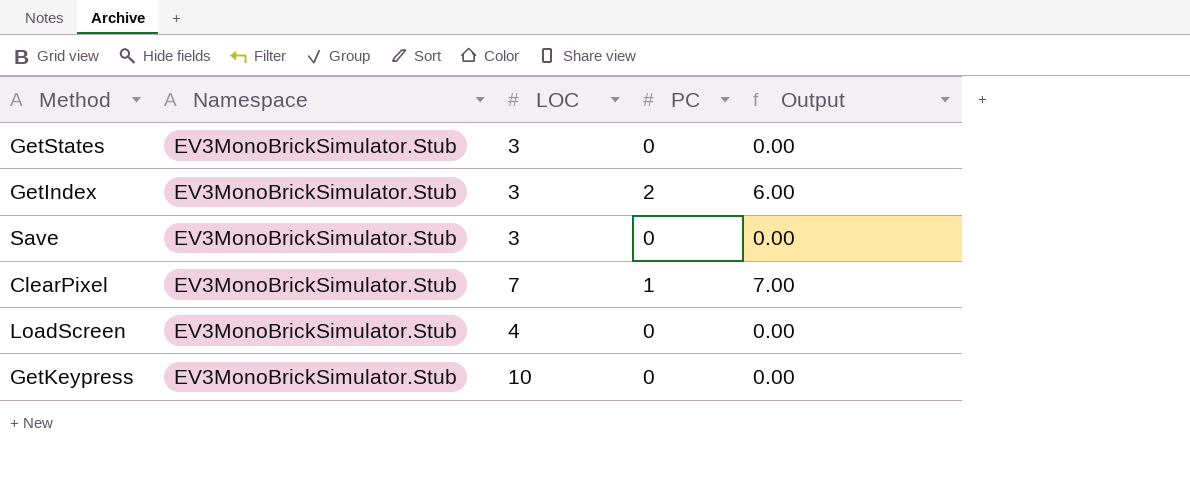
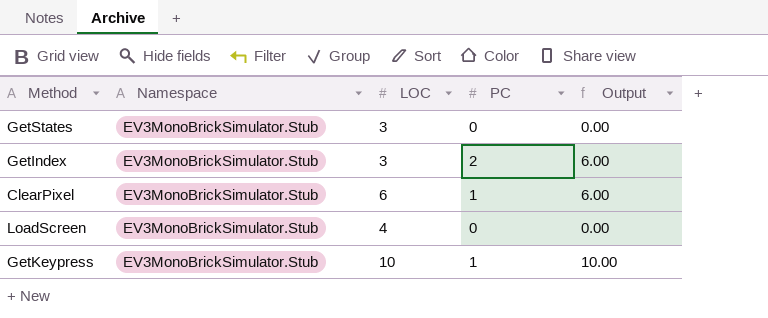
row Save: EV3MonoBrickSimulator.Stub | 3 | 0 | 0.00 -> none
ClearPixel | LOC: 7 -> 6
ClearPixel | Output: 7.00 -> 6.00
GetKeypress | PC: 0 -> 1
GetKeypress | Output: 0.00 -> 10.00

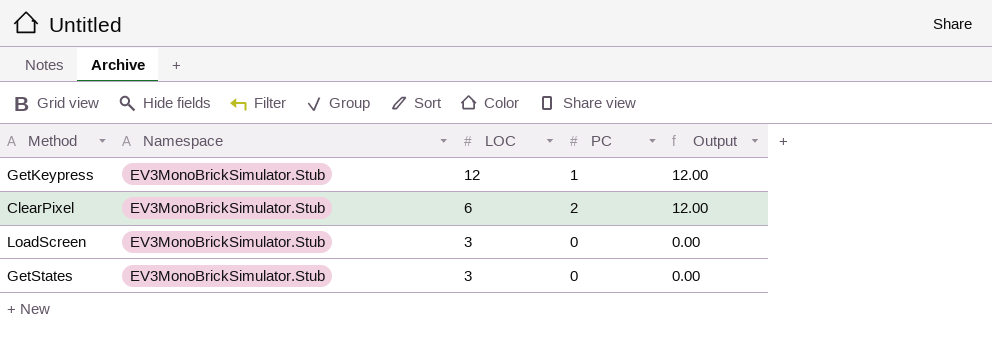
row order: none -> LOC descending
row GetIndex: EV3MonoBrickSimulator.Stub | 3 | 2 | 6.00 -> none
GetKeypress | LOC: 10 -> 12
GetKeypress | Output: 10.00 -> 12.00
ClearPixel | PC: 1 -> 2
ClearPixel | Output: 6.00 -> 12.00
LoadScreen | LOC: 4 -> 3

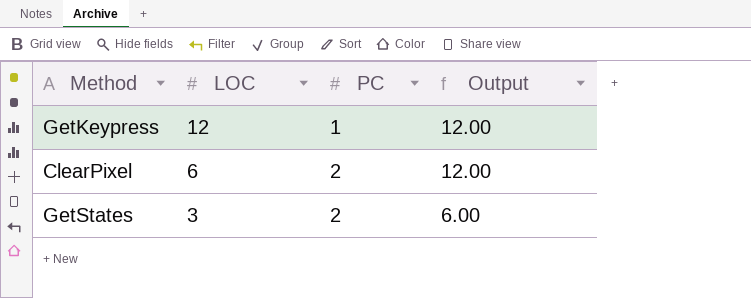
column Namespace | position: 2 -> none
row LoadScreen: EV3MonoBrickSimulator.Stub | 3 | 0 | 0.00 -> none
GetStates | PC: 0 -> 2
GetStates | Output: 0.00 -> 6.00

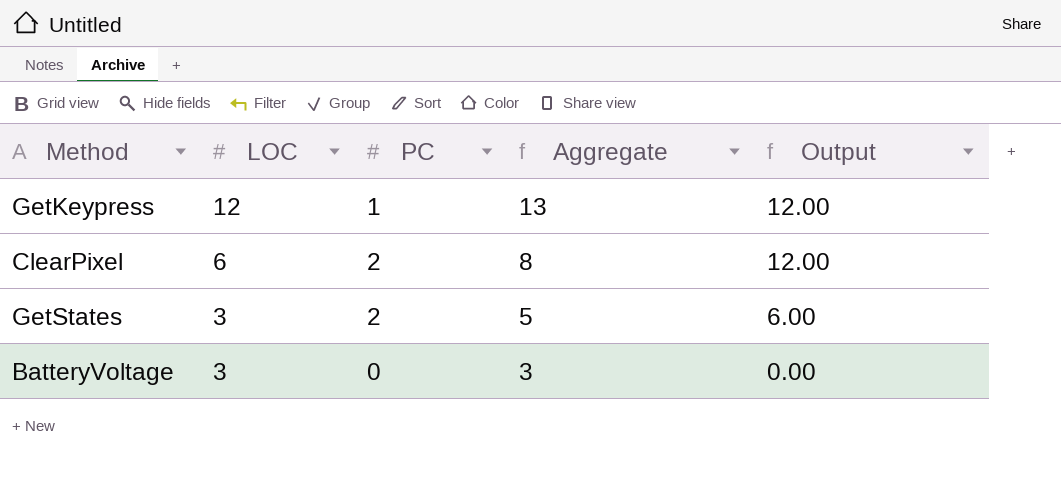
column Aggregate | formula: none -> [LOC] + [PC]
row BatteryVoltage: none -> 3 | 0 | 3 | 0.00

